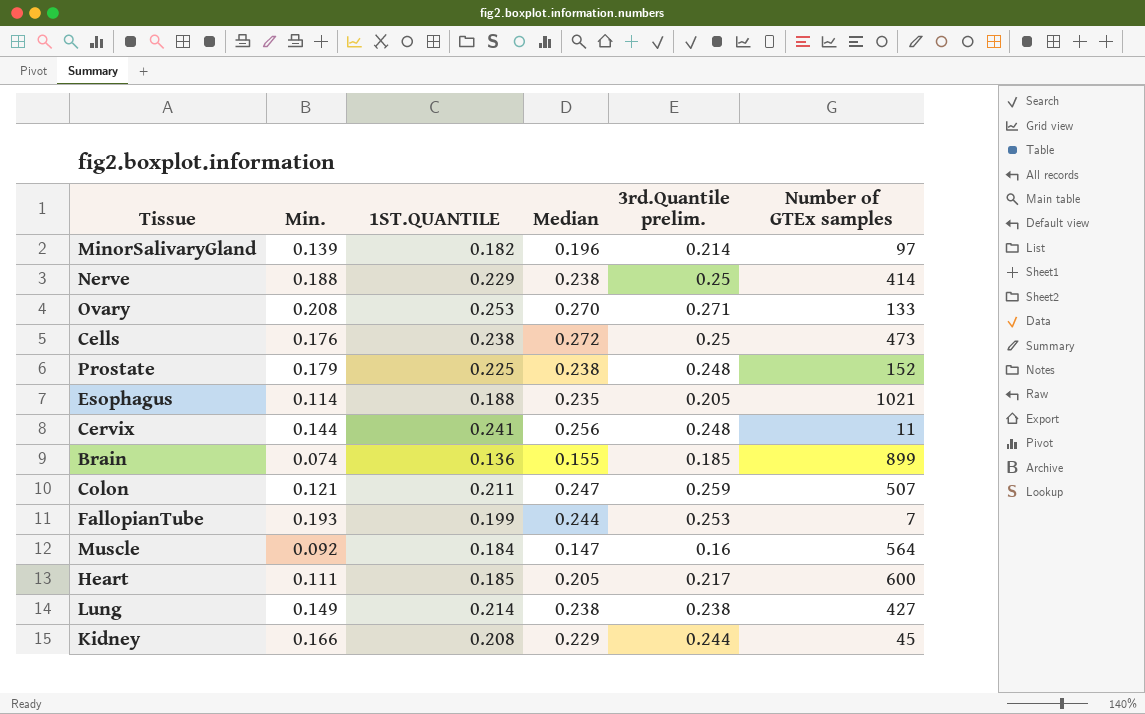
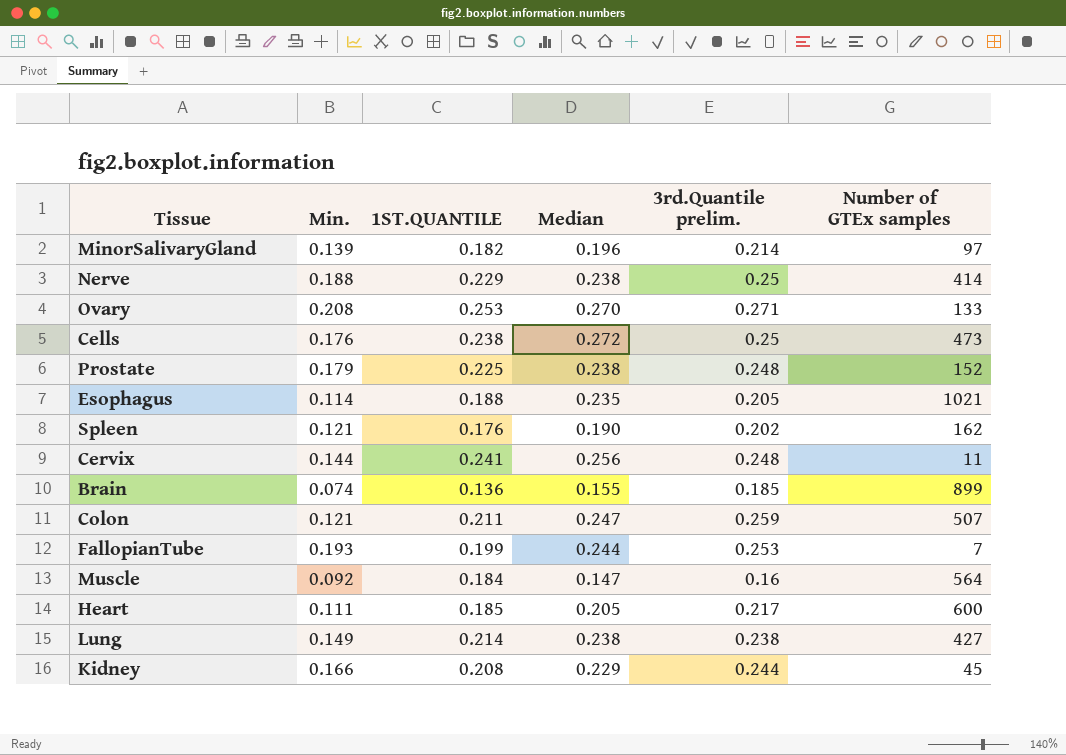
row Spleen: none -> 0.121 | 0.176 | 0.190 | 0.202 | 162

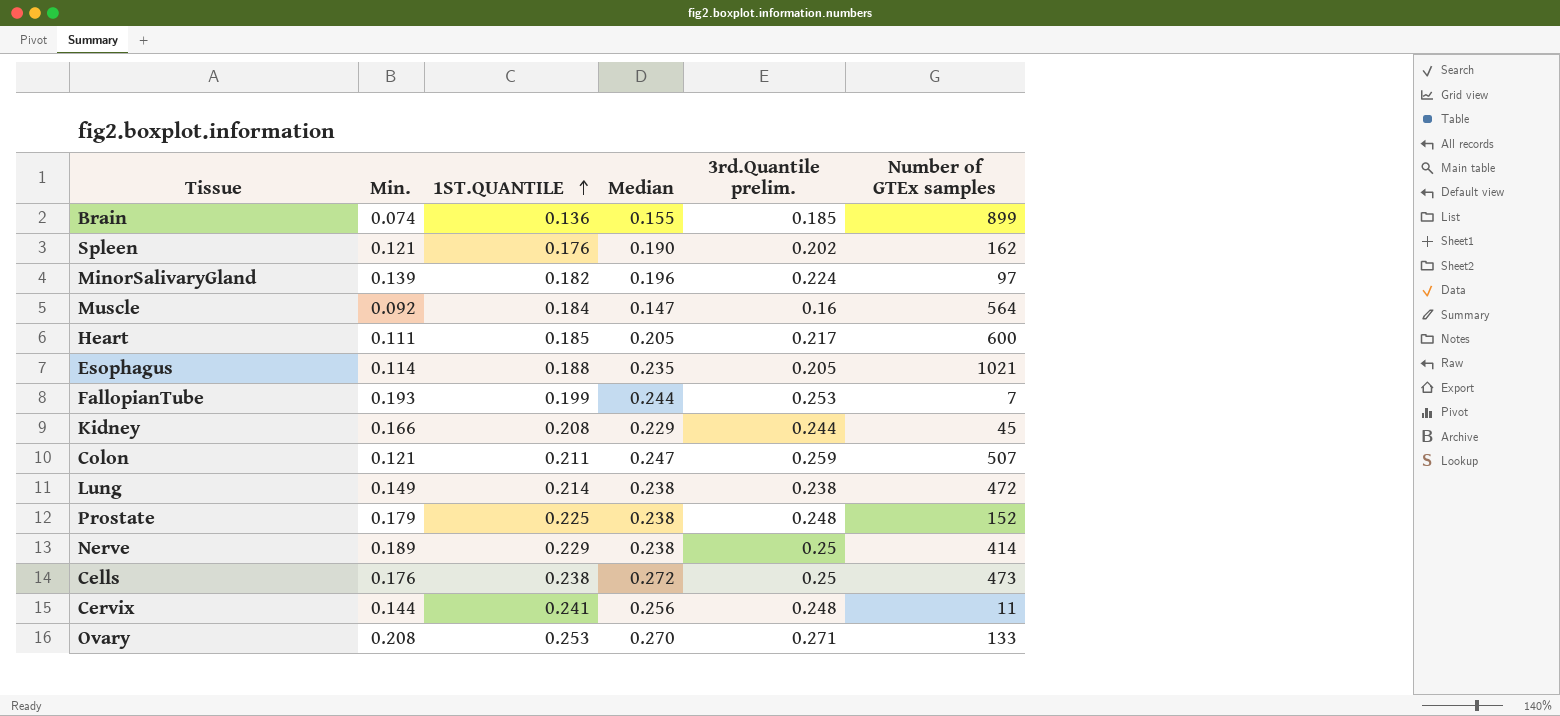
row order: none -> 1ST.QUANTILE ascending
MinorSalivaryGland | 3rd.Quantile prelim.: 0.214 -> 0.224
Lung | Number of GTEx samples: 427 -> 472
Nerve | Min.: 0.188 -> 0.189

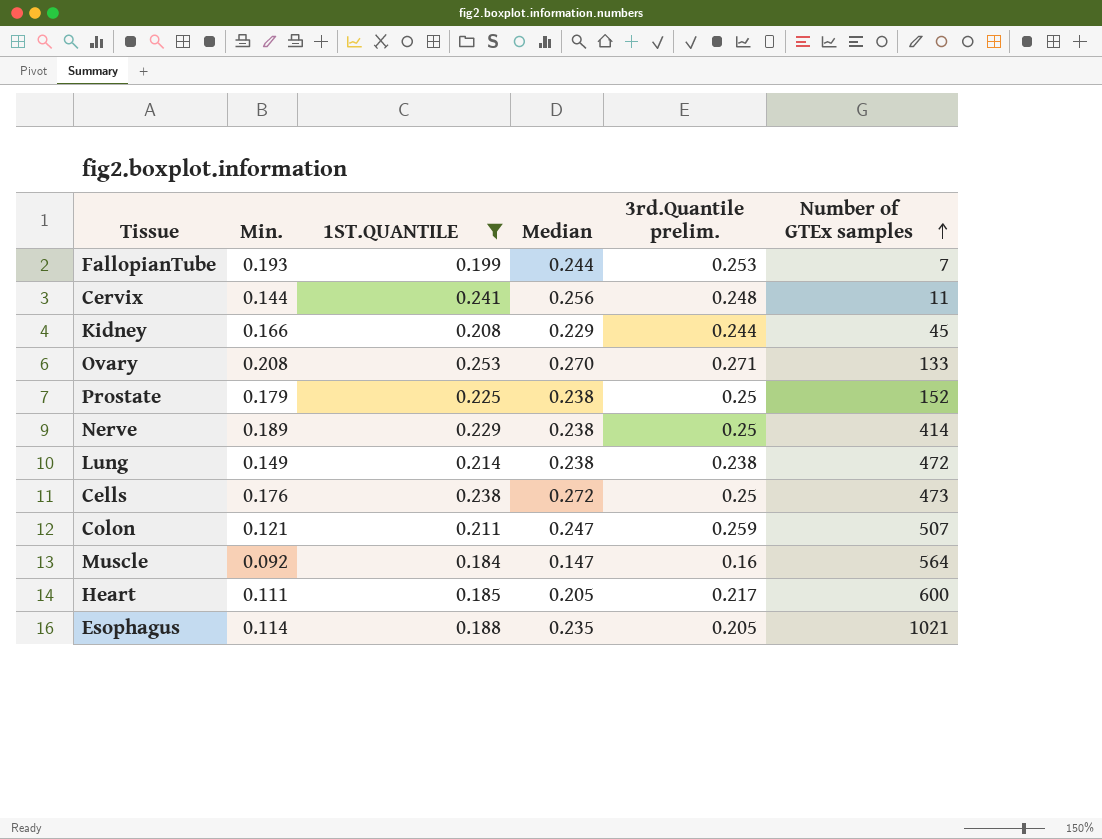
filter: none -> 1ST.QUANTILE >= 0.184
row order: 1ST.QUANTILE ascending -> Number of GTEx samples ascending
Prostate | 3rd.Quantile prelim.: 0.248 -> 0.25

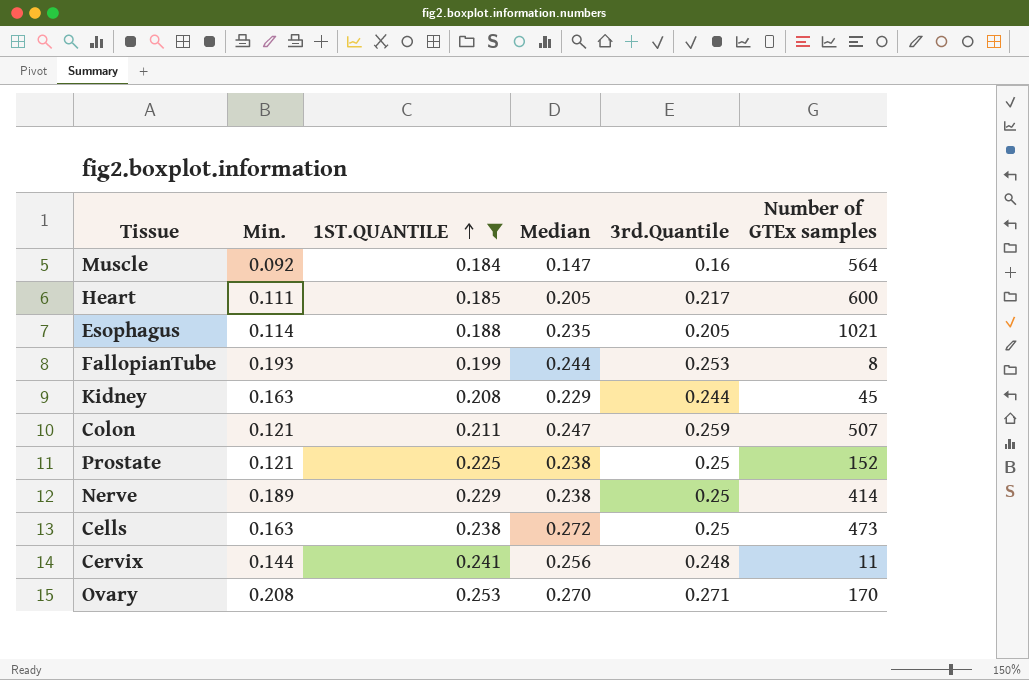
row order: Number of GTEx samples ascending -> 1ST.QUANTILE ascending
column name: 3rd.Quantile prelim. -> 3rd.Quantile
row Lung: 0.149 | 0.214 | 0.238 | 0.238 | 472 -> none
FallopianTube | Number of GTEx samples: 7 -> 8
Kidney | Min.: 0.166 -> 0.163
Prostate | Min.: 0.179 -> 0.121
Cells | Min.: 0.176 -> 0.163
Ovary | Number of GTEx samples: 133 -> 170

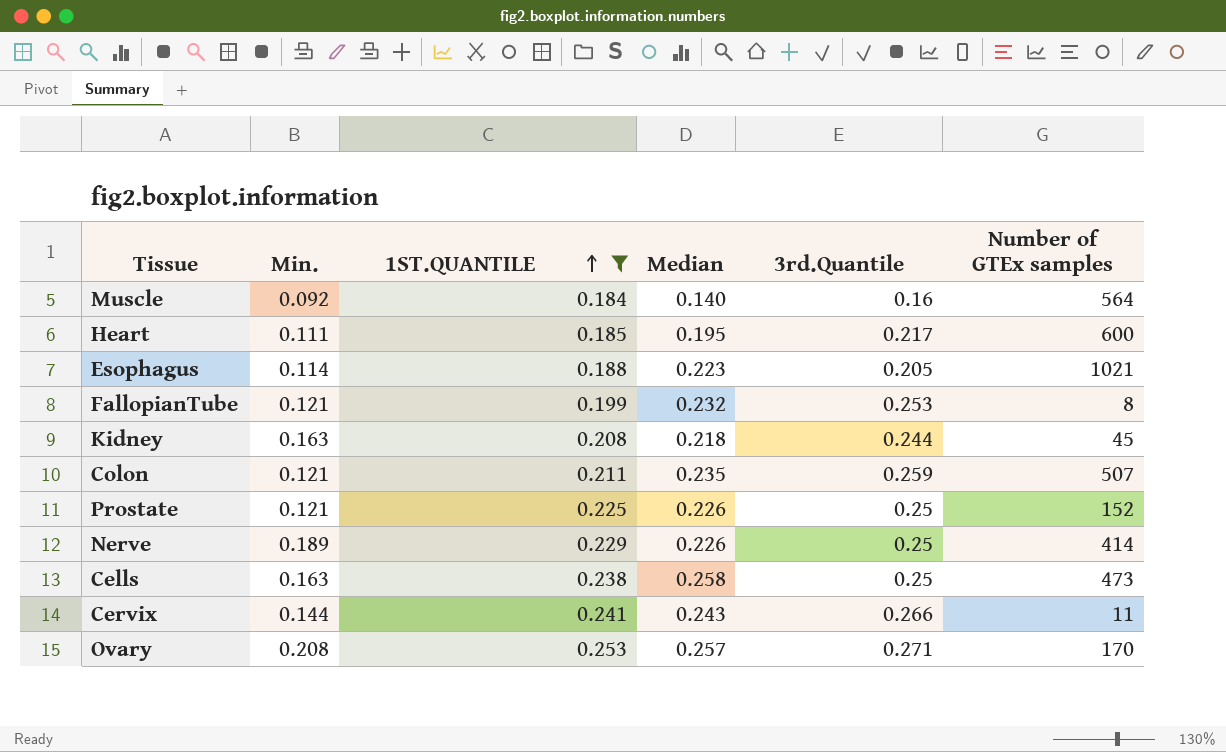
Muscle | Median: 0.147 -> 0.140
Heart | Median: 0.205 -> 0.195
Esophagus | Median: 0.235 -> 0.223
FallopianTube | Min.: 0.193 -> 0.121
FallopianTube | Median: 0.244 -> 0.232
Kidney | Median: 0.229 -> 0.218
Colon | Median: 0.247 -> 0.235
Prostate | Median: 0.238 -> 0.226
Nerve | Median: 0.238 -> 0.226
Cells | Median: 0.272 -> 0.258
Cervix | Median: 0.256 -> 0.243
Cervix | 3rd.Quantile: 0.248 -> 0.266
Ovary | Median: 0.270 -> 0.257

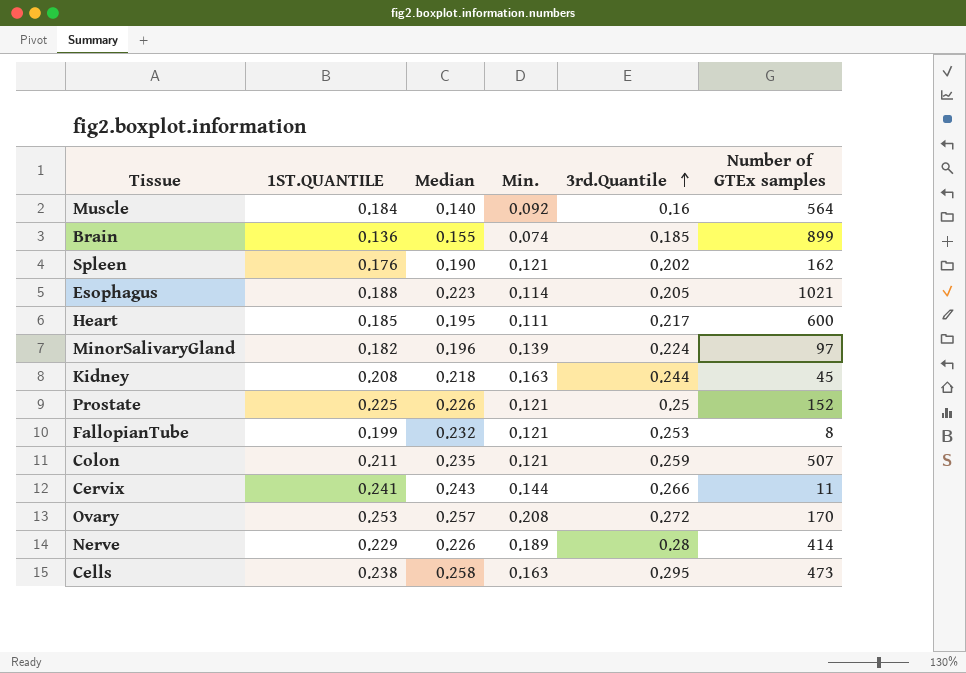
filter: 1ST.QUANTILE >= 0.184 -> none
row order: 1ST.QUANTILE ascending -> 3rd.Quantile ascending
column Min. | position: 2 -> 4
Ovary | 3rd.Quantile: 0.271 -> 0.272
Nerve | 3rd.Quantile: 0.25 -> 0.28
Cells | 3rd.Quantile: 0.25 -> 0.295

